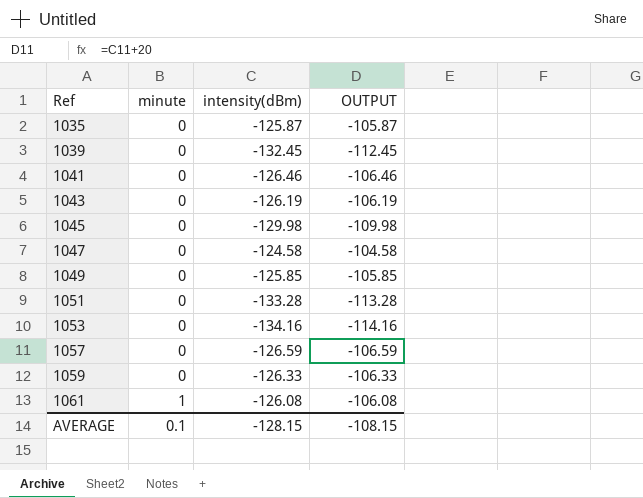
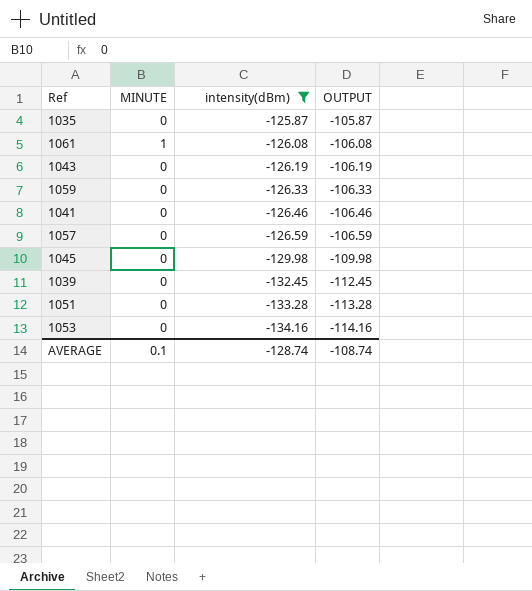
filter: none -> intensity(dBm) <= -125.87
row order: Ref ascending -> intensity(dBm) descending
column name: minute -> MINUTE
AVERAGE | intensity(dBm): -128.15 -> -128.74
AVERAGE | OUTPUT: -108.15 -> -108.74

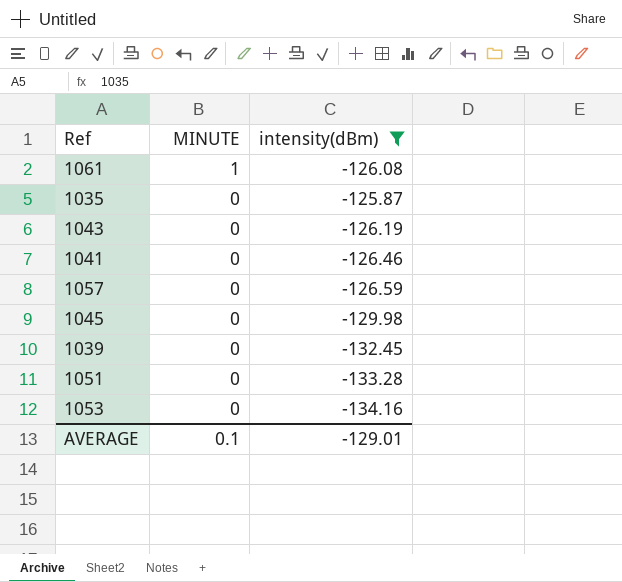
row order: intensity(dBm) descending -> MINUTE descending
column OUTPUT | formula: [intensity(dBm)] + 20 -> none
row 1059: 0 | -126.33 | -106.33 -> none
AVERAGE | intensity(dBm): -128.74 -> -129.01

